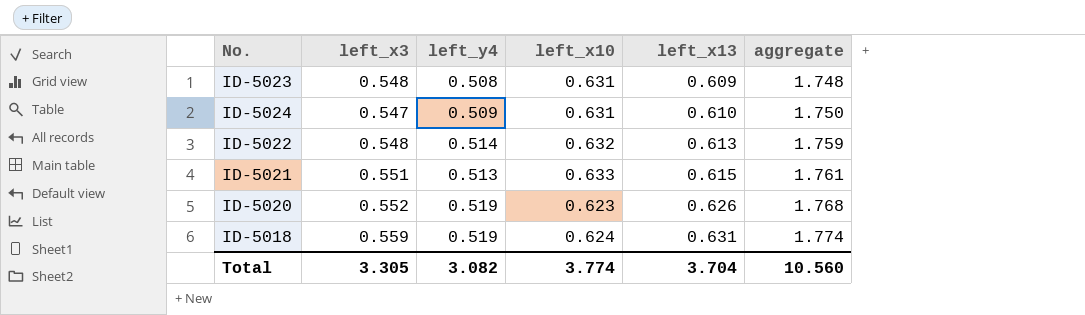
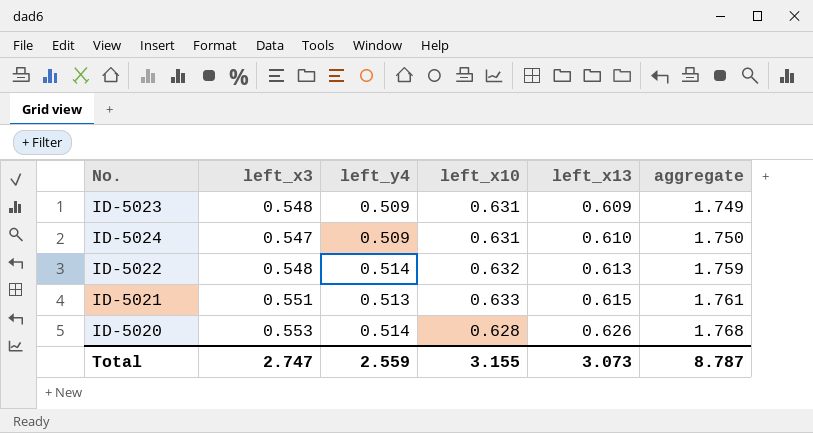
row ID-5018: 0.559 | 0.519 | 0.624 | 0.631 | 1.774 -> none
ID-5023 | left_y4: 0.508 -> 0.509
ID-5023 | aggregate: 1.748 -> 1.749
ID-5020 | left_x3: 0.552 -> 0.553
ID-5020 | left_y4: 0.519 -> 0.514
ID-5020 | left_x10: 0.623 -> 0.628
Total | left_x3: 3.305 -> 2.747
Total | left_y4: 3.082 -> 2.559
Total | left_x10: 3.774 -> 3.155
Total | left_x13: 3.704 -> 3.073
Total | aggregate: 10.560 -> 8.787

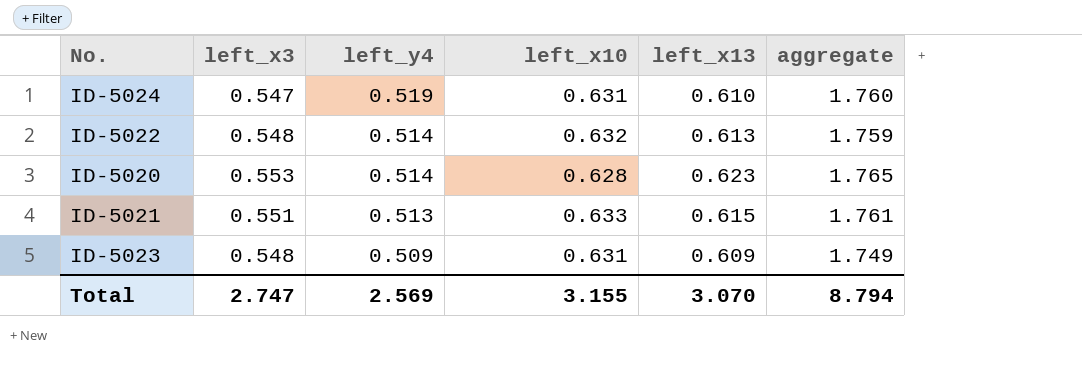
row order: left_x13 ascending -> left_y4 descending
ID-5024 | left_y4: 0.509 -> 0.519
ID-5024 | aggregate: 1.750 -> 1.760
ID-5020 | left_x13: 0.626 -> 0.623
ID-5020 | aggregate: 1.768 -> 1.765
Total | left_y4: 2.559 -> 2.569
Total | left_x13: 3.073 -> 3.070
Total | aggregate: 8.787 -> 8.794

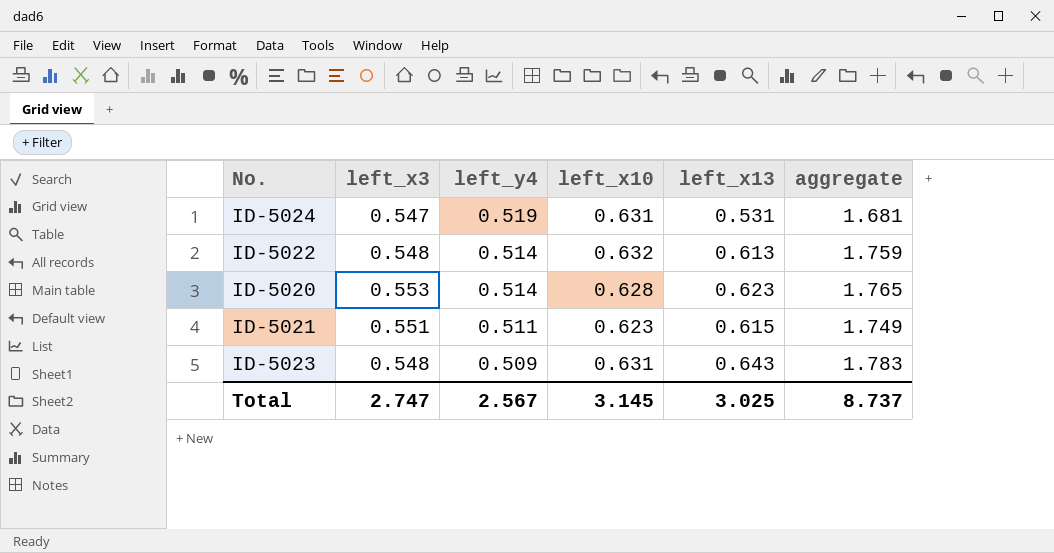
ID-5024 | left_x13: 0.610 -> 0.531
ID-5024 | aggregate: 1.760 -> 1.681
ID-5021 | left_y4: 0.513 -> 0.511
ID-5021 | left_x10: 0.633 -> 0.623
ID-5021 | aggregate: 1.761 -> 1.749
ID-5023 | left_x13: 0.609 -> 0.643
ID-5023 | aggregate: 1.749 -> 1.783
Total | left_y4: 2.569 -> 2.567
Total | left_x10: 3.155 -> 3.145
Total | left_x13: 3.070 -> 3.025
Total | aggregate: 8.794 -> 8.737

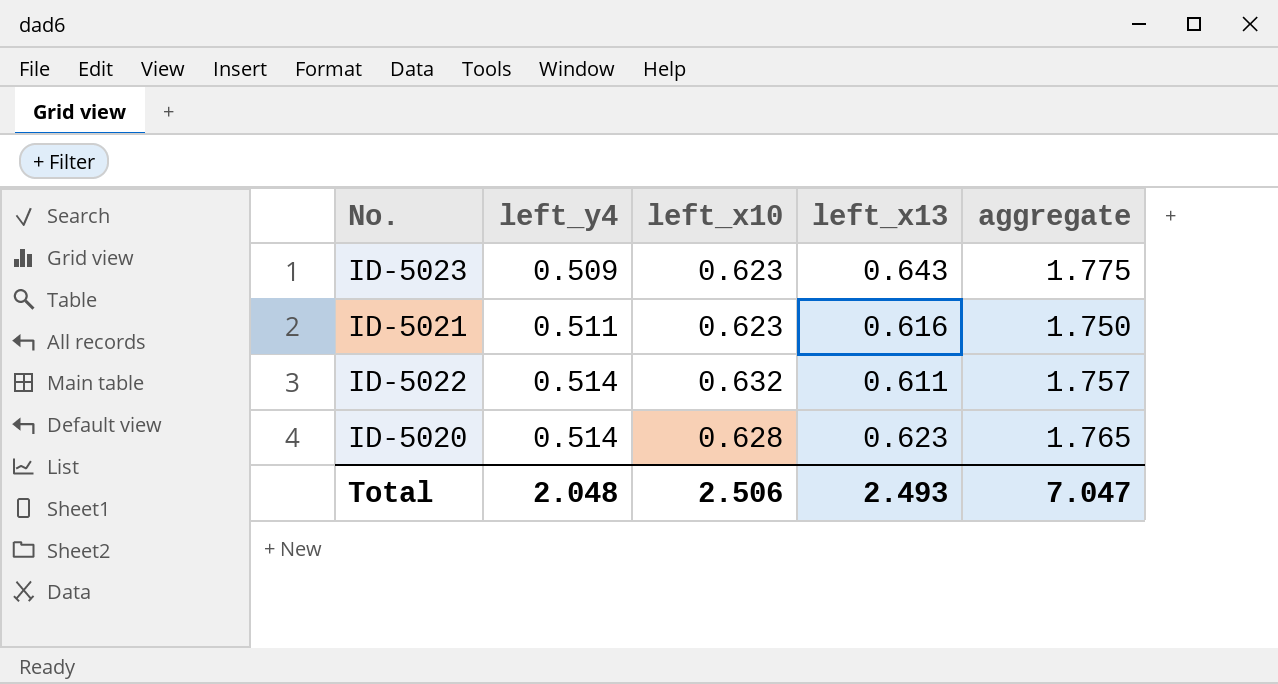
row order: left_y4 descending -> left_y4 ascending
column left_x3 | position: 2 -> none
row ID-5024: 0.547 | 0.519 | 0.631 | 0.531 | 1.681 -> none
ID-5023 | left_x10: 0.631 -> 0.623
ID-5023 | aggregate: 1.783 -> 1.775
ID-5021 | left_x13: 0.615 -> 0.616
ID-5021 | aggregate: 1.749 -> 1.750
ID-5022 | left_x13: 0.613 -> 0.611
ID-5022 | aggregate: 1.759 -> 1.757
Total | left_y4: 2.567 -> 2.048
Total | left_x10: 3.145 -> 2.506
Total | left_x13: 3.025 -> 2.493
Total | aggregate: 8.737 -> 7.047

